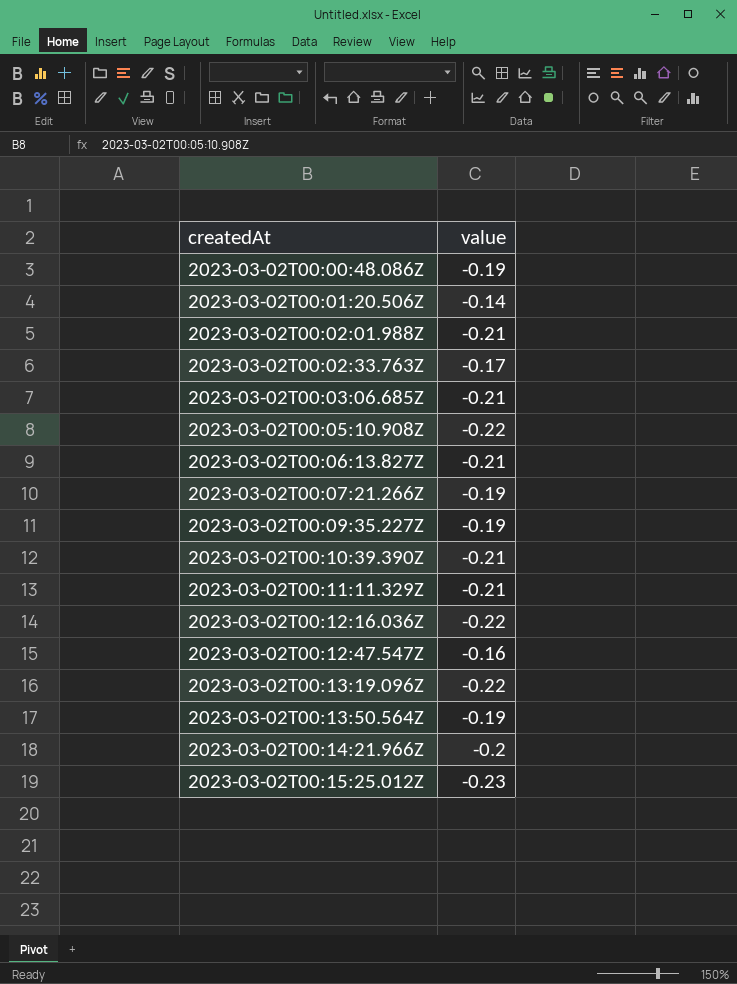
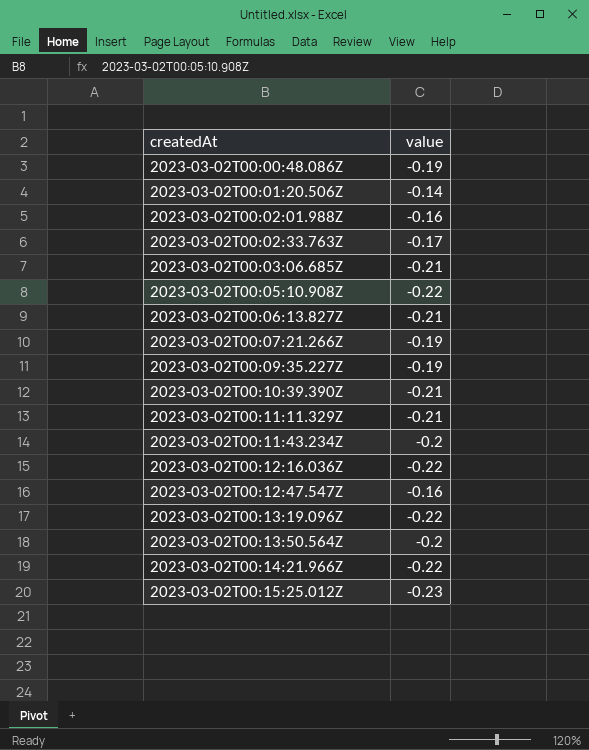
2023-03-02T00:02:01.988Z | value: -0.21 -> -0.16
row 2023-03-02T00:11:43.234Z: none -> -0.2
2023-03-02T00:13:50.564Z | value: -0.19 -> -0.2
2023-03-02T00:14:21.966Z | value: -0.2 -> -0.22

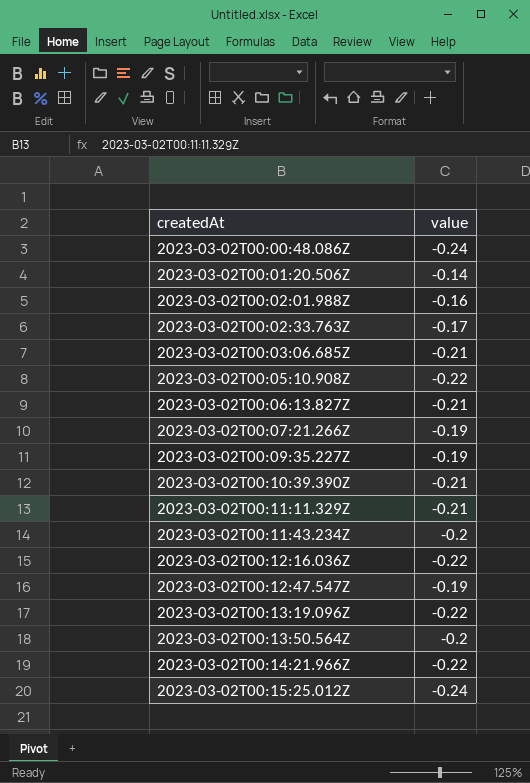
2023-03-02T00:00:48.086Z | value: -0.19 -> -0.24
2023-03-02T00:12:47.547Z | value: -0.16 -> -0.19
2023-03-02T00:15:25.012Z | value: -0.23 -> -0.24

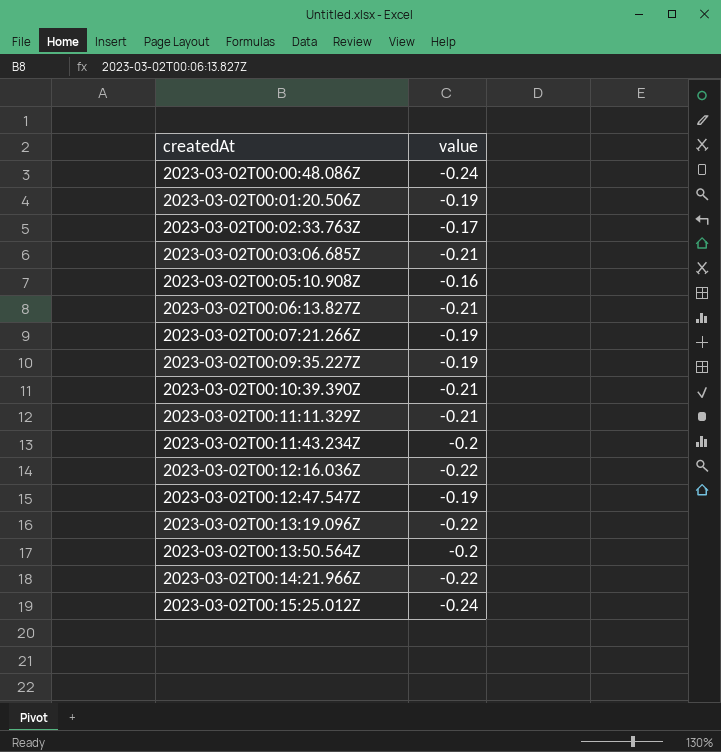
row 2023-03-02T00:02:01.988Z: -0.16 -> none
2023-03-02T00:01:20.506Z | value: -0.14 -> -0.19
2023-03-02T00:05:10.908Z | value: -0.22 -> -0.16

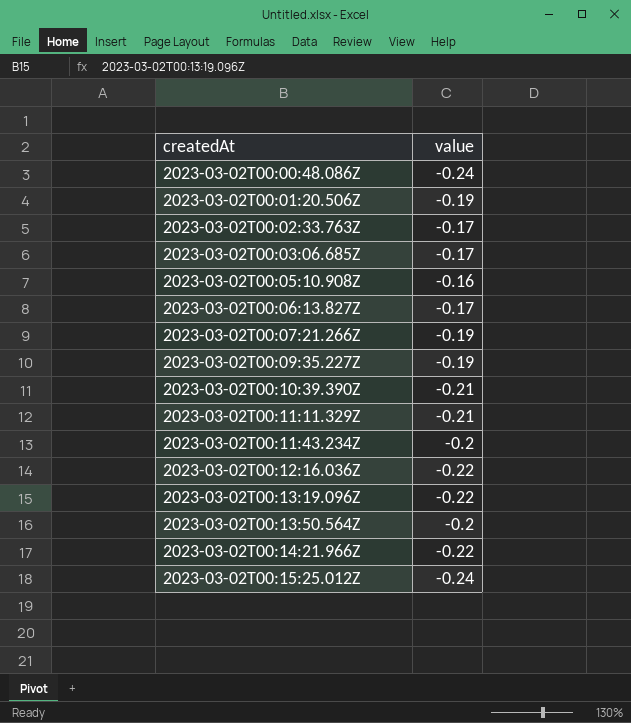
row 2023-03-02T00:12:47.547Z: -0.19 -> none
2023-03-02T00:03:06.685Z | value: -0.21 -> -0.17
2023-03-02T00:06:13.827Z | value: -0.21 -> -0.17

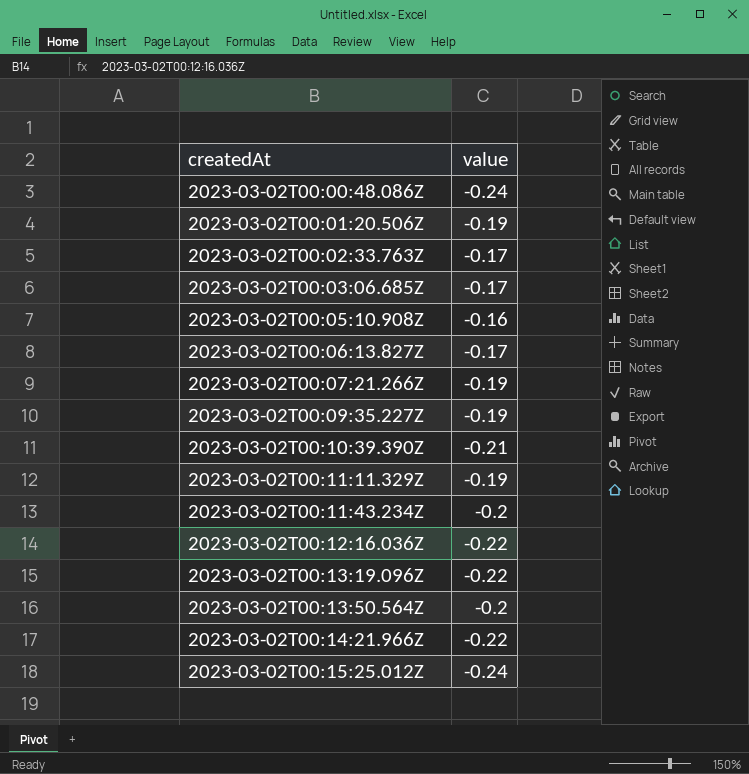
2023-03-02T00:11:11.329Z | value: -0.21 -> -0.19

